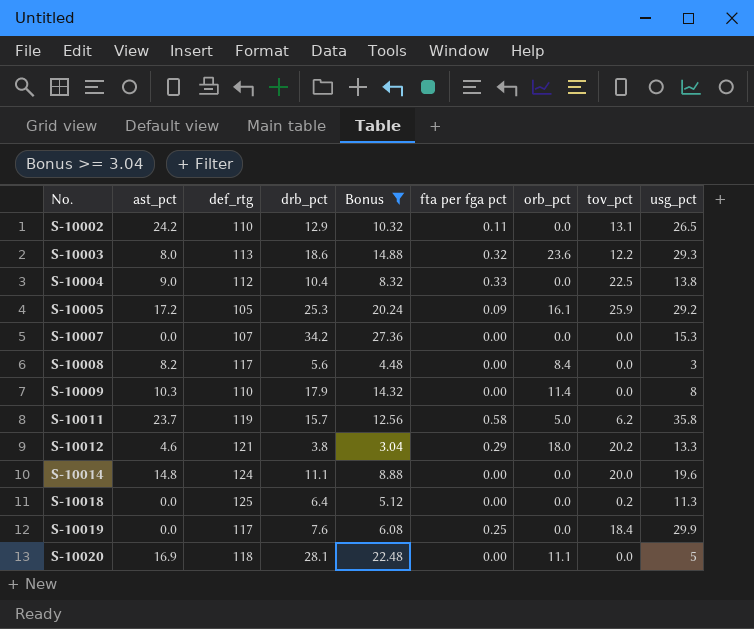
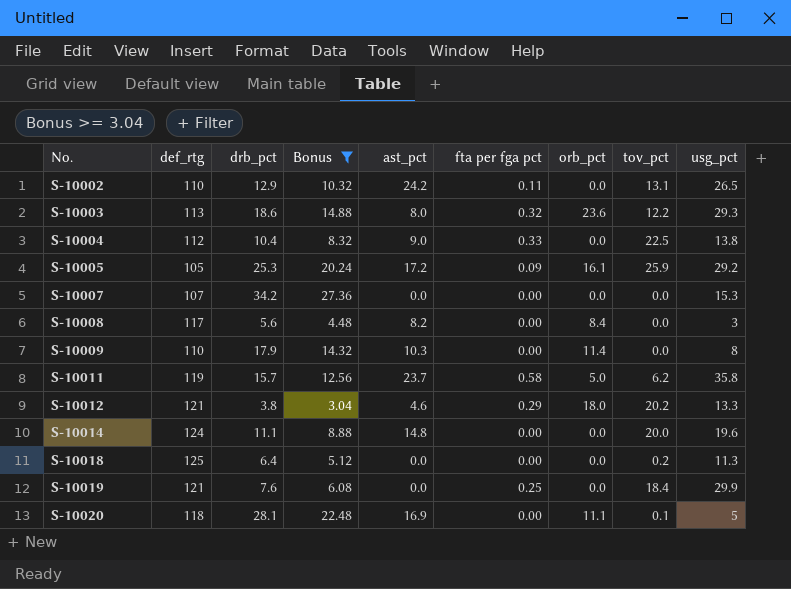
column ast_pct | position: 2 -> 5
S-10019 | def_rtg: 117 -> 121
S-10020 | tov_pct: 0.0 -> 0.1

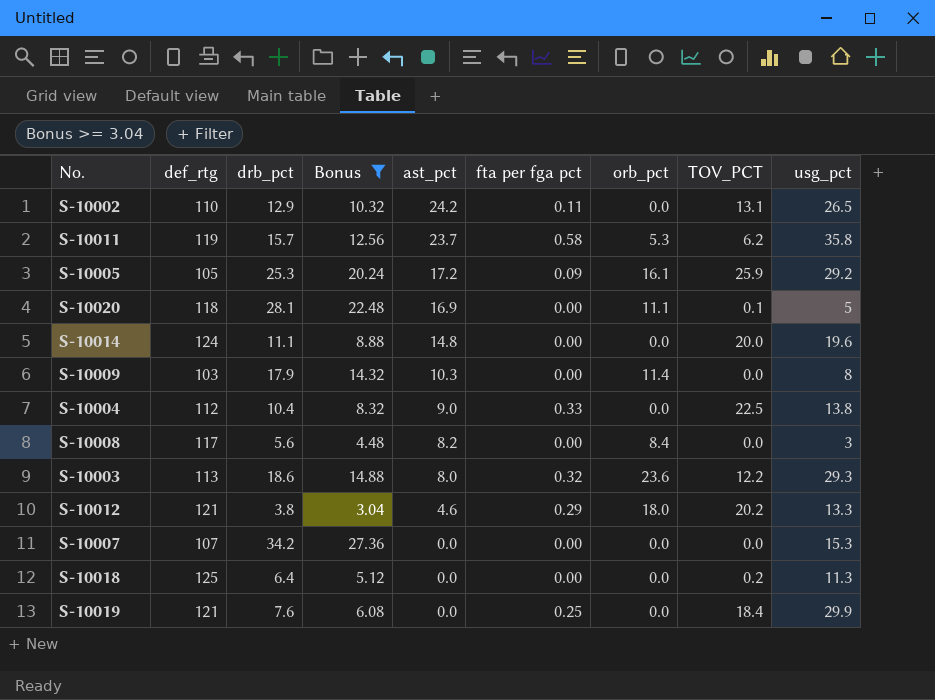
row order: No. ascending -> ast_pct descending
column name: tov_pct -> TOV_PCT
S-10011 | orb_pct: 5.0 -> 5.3
S-10009 | def_rtg: 110 -> 103

